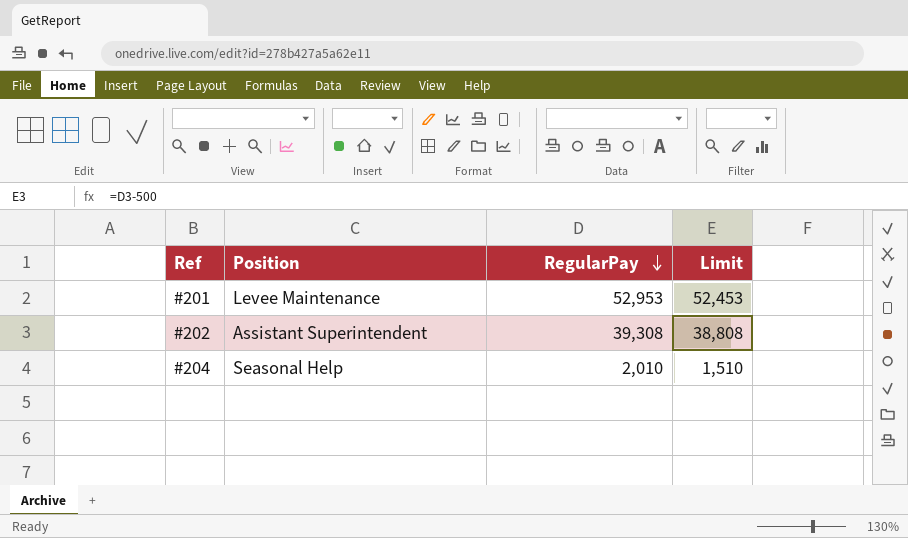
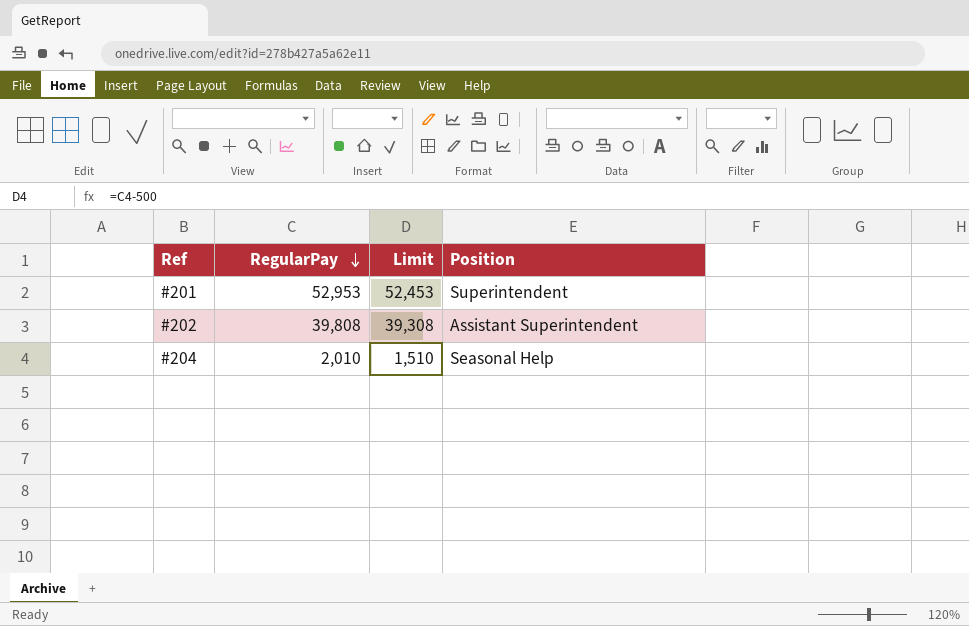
column Position | position: 2 -> 4
#201 | Position: Levee Maintenance -> Superintendent
#202 | RegularPay: 39,308 -> 39,808
#202 | Limit: 38,808 -> 39,308

